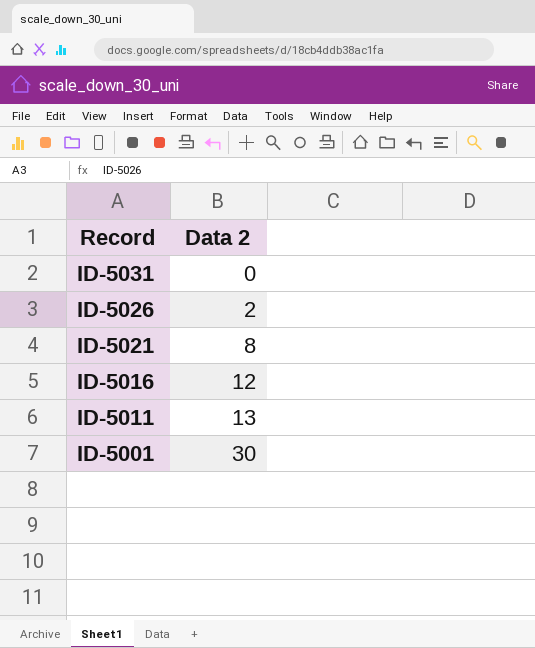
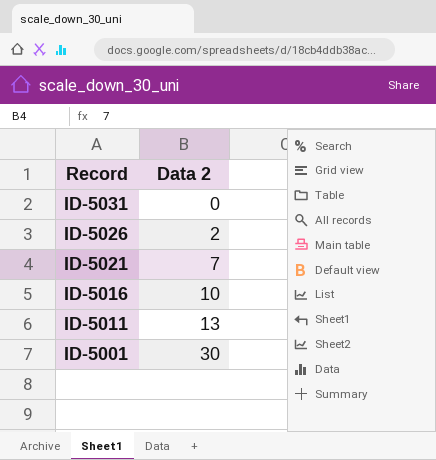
ID-5021 | Data 2: 8 -> 7
ID-5016 | Data 2: 12 -> 10

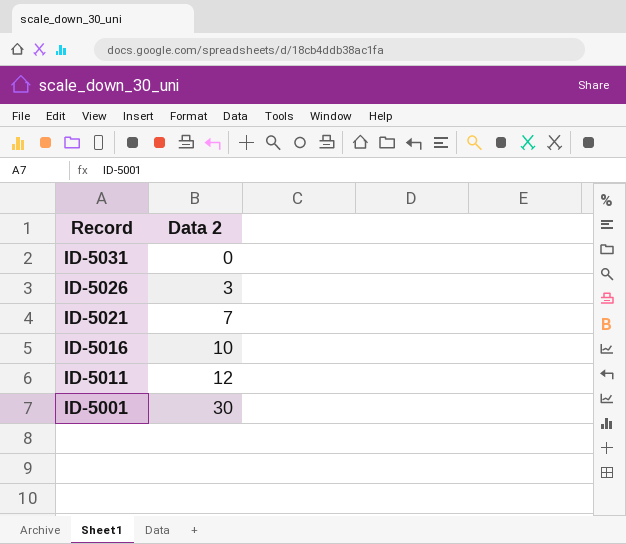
ID-5026 | Data 2: 2 -> 3
ID-5011 | Data 2: 13 -> 12

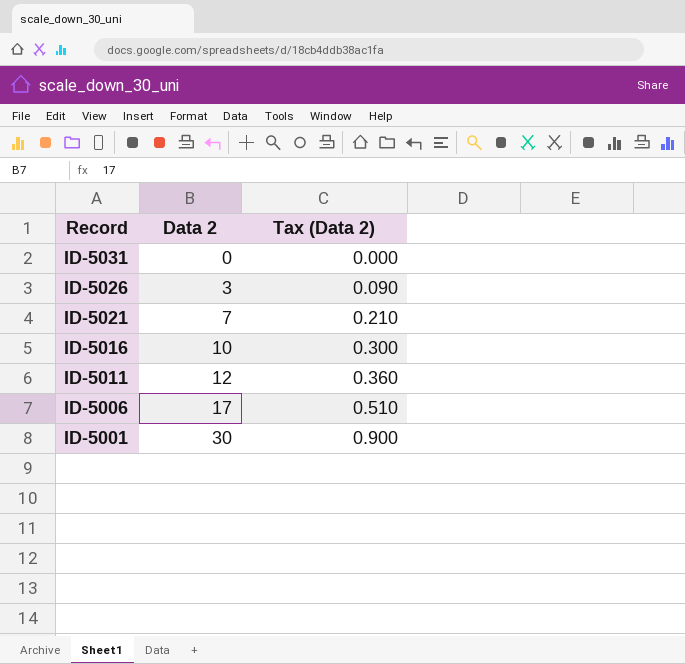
column Tax (Data 2) | formula: none -> [Data 2] * 0.03
row ID-5006: none -> 17 | 0.510

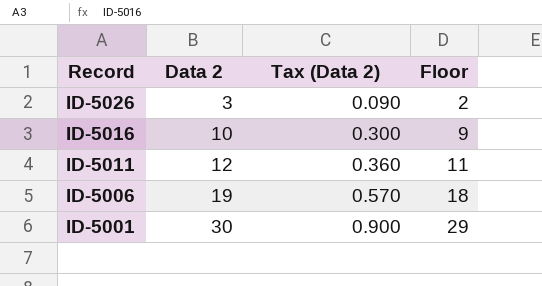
column Floor | formula: none -> [Data 2] - 1
row ID-5031: 0 | 0.000 -> none
row ID-5021: 7 | 0.210 -> none
ID-5006 | Data 2: 17 -> 19
ID-5006 | Tax (Data 2): 0.510 -> 0.570

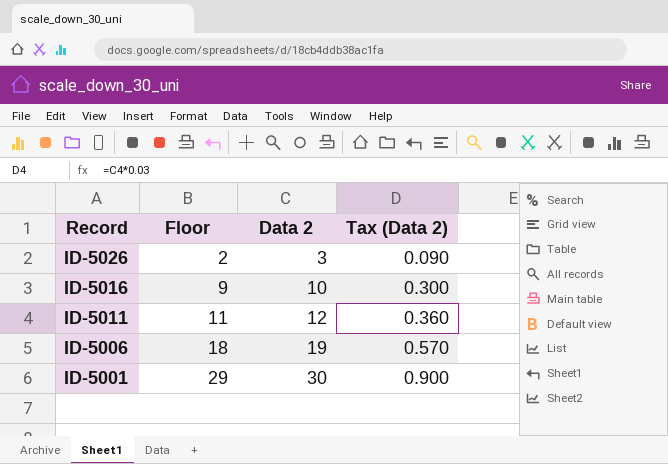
column Floor | position: 4 -> 2

